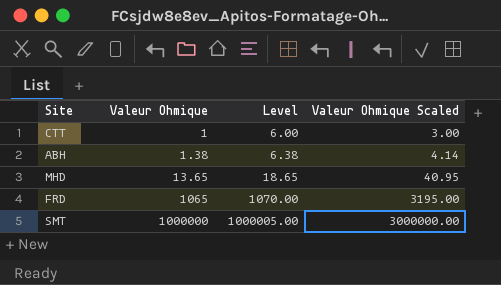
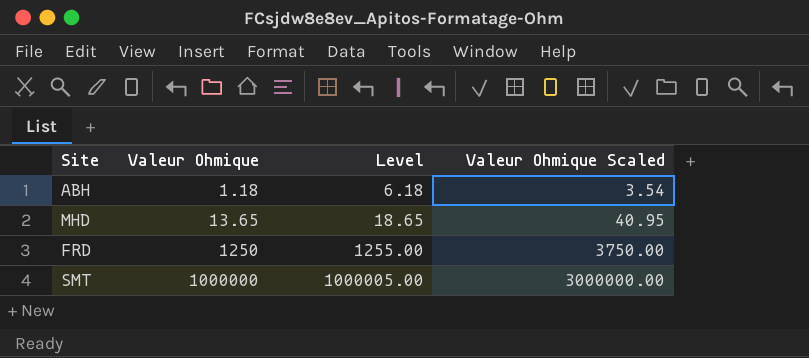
row CTT: 1 | 6.00 | 3.00 -> none
ABH | Valeur Ohmique: 1.38 -> 1.18
ABH | Level: 6.38 -> 6.18
ABH | Valeur Ohmique Scaled: 4.14 -> 3.54
FRD | Valeur Ohmique: 1065 -> 1250
FRD | Level: 1070.00 -> 1255.00
FRD | Valeur Ohmique Scaled: 3195.00 -> 3750.00

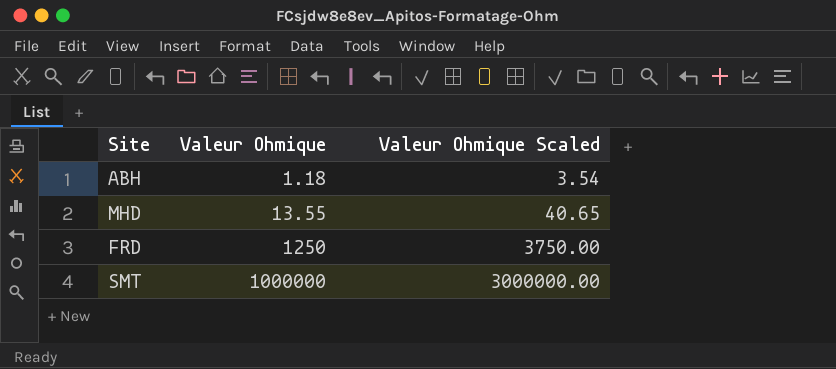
column Level | formula: [Valeur Ohmique] + 5 -> none
MHD | Valeur Ohmique: 13.65 -> 13.55
MHD | Valeur Ohmique Scaled: 40.95 -> 40.65

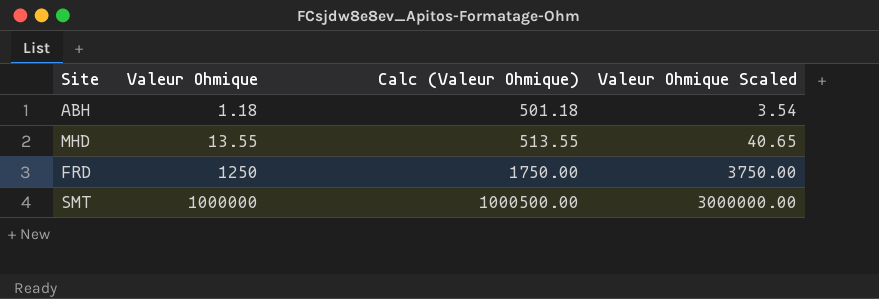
column Calc (Valeur Ohmique) | formula: none -> [Valeur Ohmique] + 500

